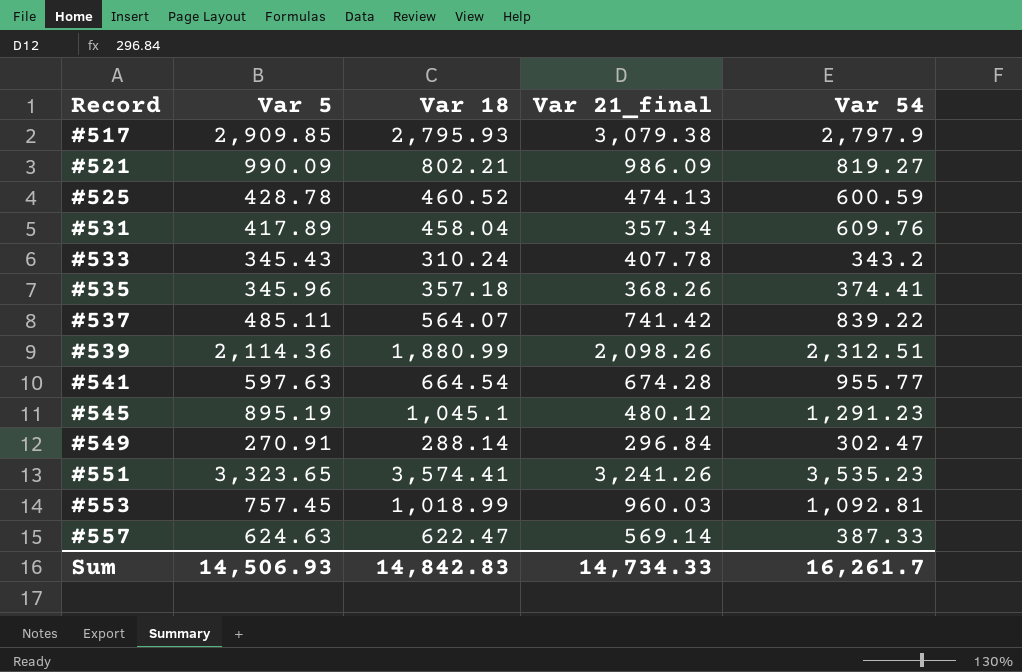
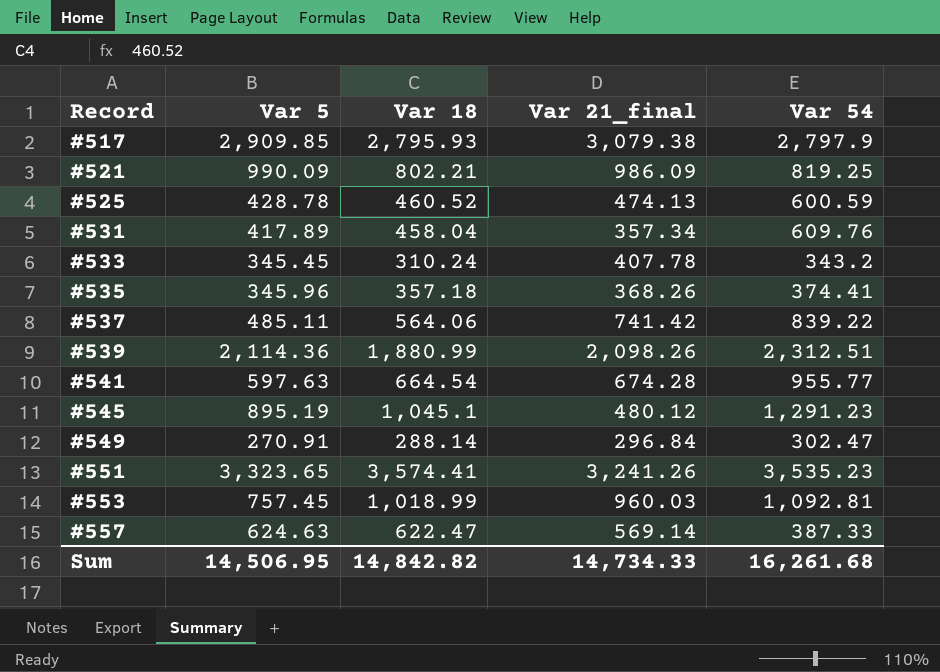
#521 | Var 54: 819.27 -> 819.25
#533 | Var 5: 345.43 -> 345.45
#537 | Var 18: 564.07 -> 564.06
Sum | Var 5: 14,506.93 -> 14,506.95
Sum | Var 18: 14,842.83 -> 14,842.82
Sum | Var 54: 16,261.7 -> 16,261.68

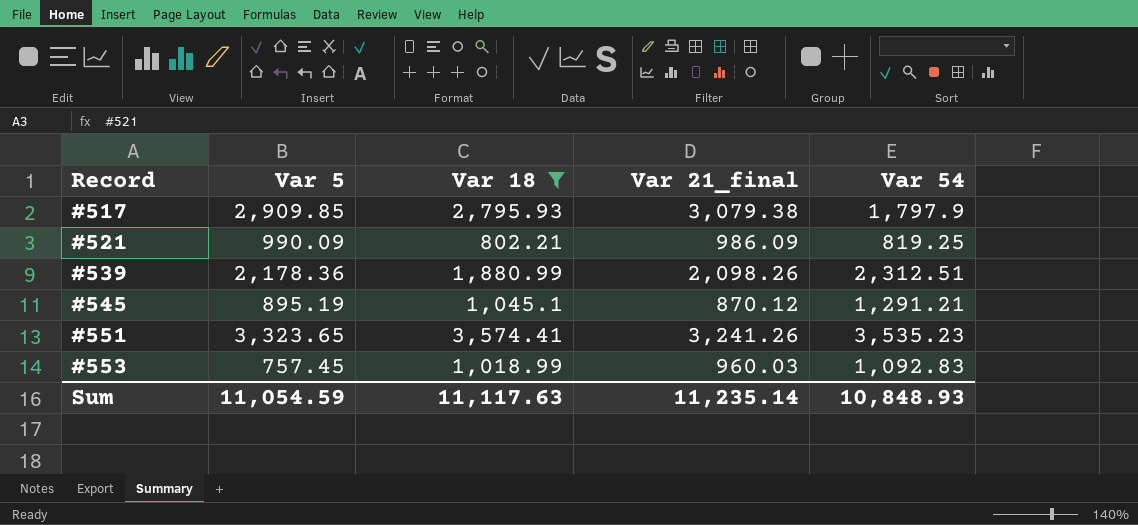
filter: none -> Var 18 >= 802.21
#517 | Var 54: 2,797.9 -> 1,797.9
#539 | Var 5: 2,114.36 -> 2,178.36
#545 | Var 21_final: 480.12 -> 870.12
#545 | Var 54: 1,291.23 -> 1,291.21
#553 | Var 54: 1,092.81 -> 1,092.83
Sum | Var 5: 14,506.95 -> 11,054.59
Sum | Var 18: 14,842.82 -> 11,117.63
Sum | Var 21_final: 14,734.33 -> 11,235.14
Sum | Var 54: 16,261.68 -> 10,848.93

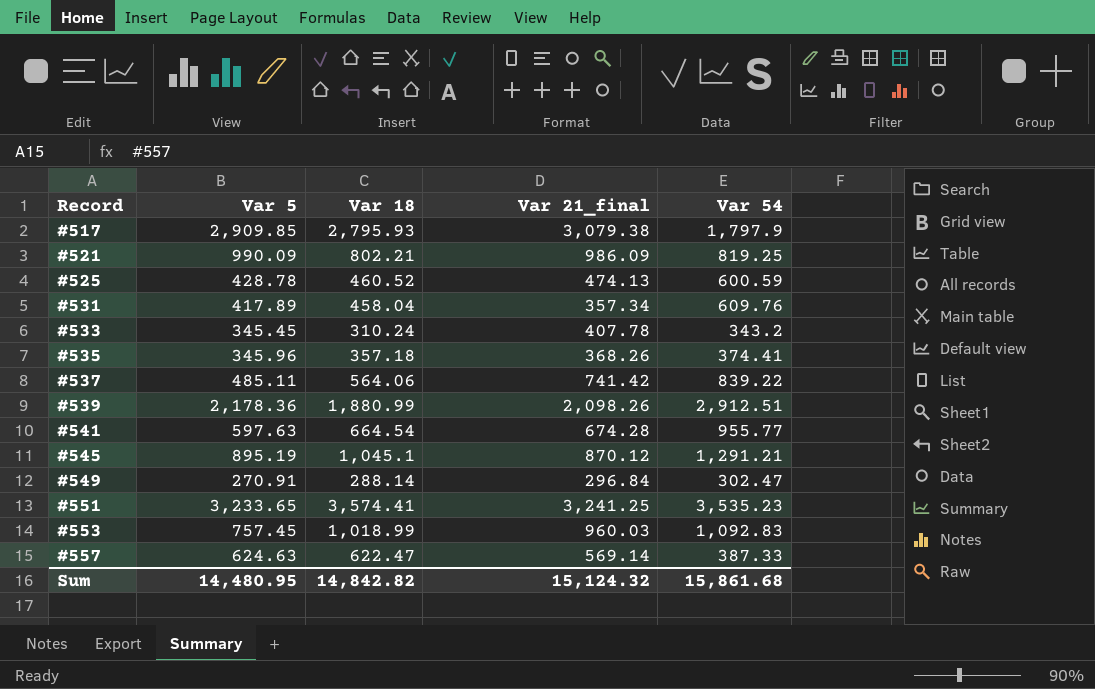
filter: Var 18 >= 802.21 -> none
#539 | Var 54: 2,312.51 -> 2,912.51
#551 | Var 5: 3,323.65 -> 3,233.65
#551 | Var 21_final: 3,241.26 -> 3,241.25
Sum | Var 5: 11,054.59 -> 14,480.95
Sum | Var 18: 11,117.63 -> 14,842.82
Sum | Var 21_final: 11,235.14 -> 15,124.32
Sum | Var 54: 10,848.93 -> 15,861.68

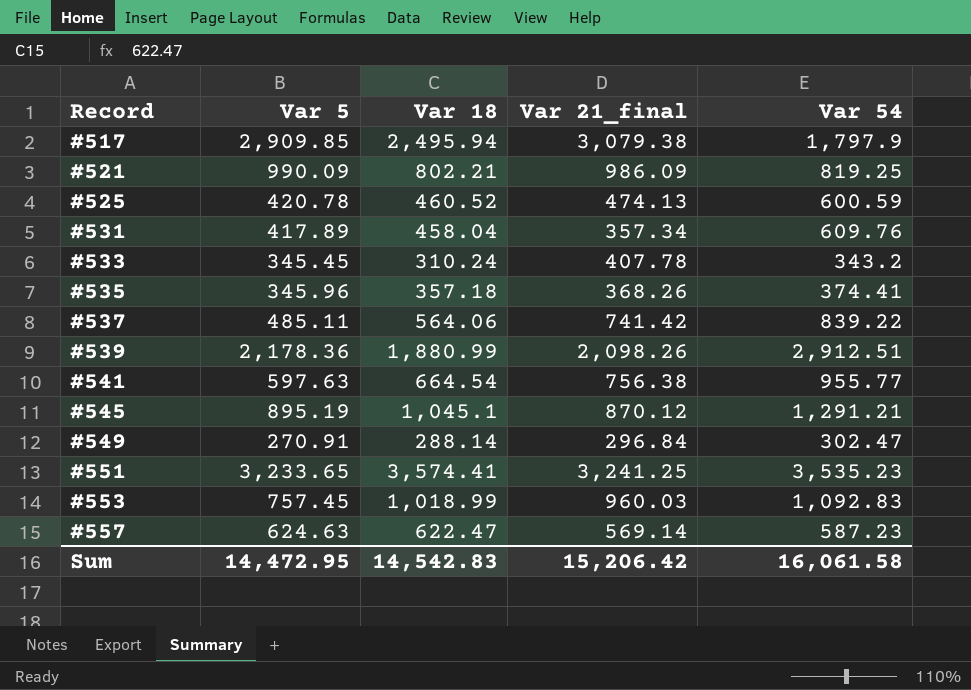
#517 | Var 18: 2,795.93 -> 2,495.94
#525 | Var 5: 428.78 -> 420.78
#541 | Var 21_final: 674.28 -> 756.38
#557 | Var 54: 387.33 -> 587.23
Sum | Var 5: 14,480.95 -> 14,472.95
Sum | Var 18: 14,842.82 -> 14,542.83
Sum | Var 21_final: 15,124.32 -> 15,206.42
Sum | Var 54: 15,861.68 -> 16,061.58

